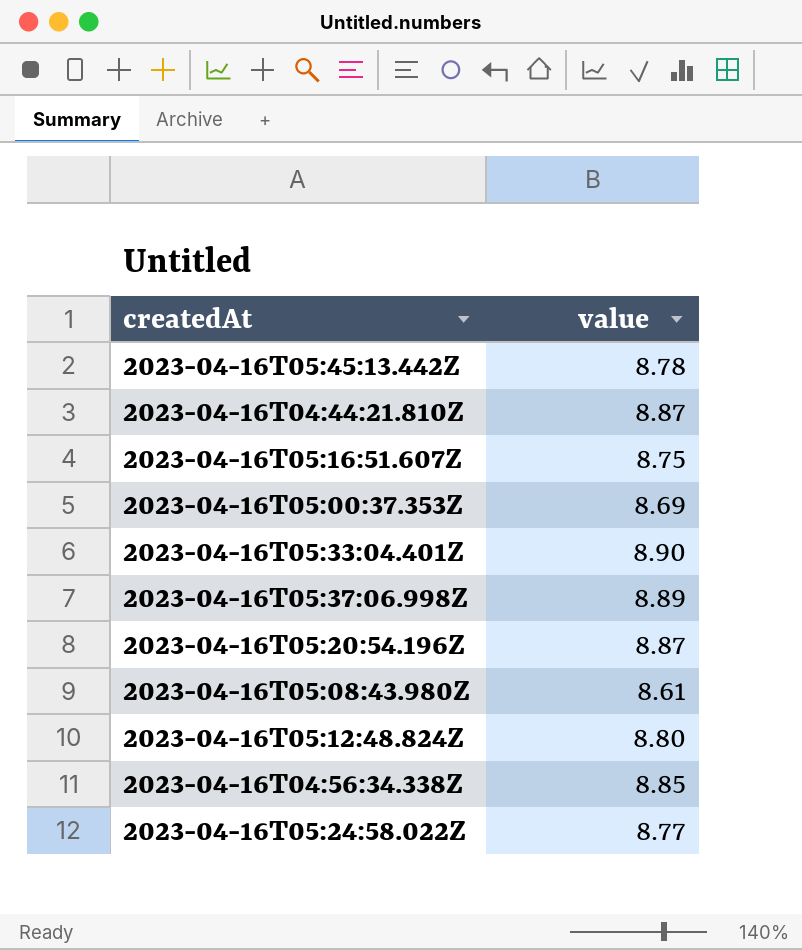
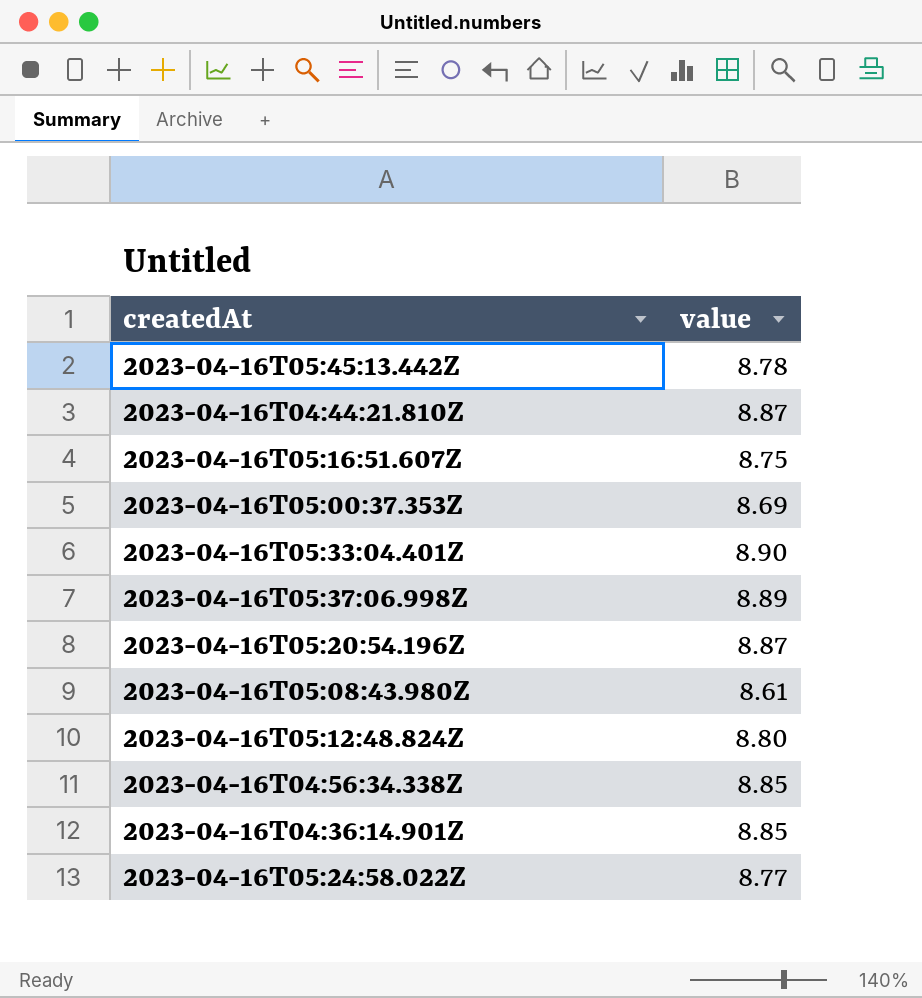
row 2023-04-16T04:36:14.901Z: none -> 8.85

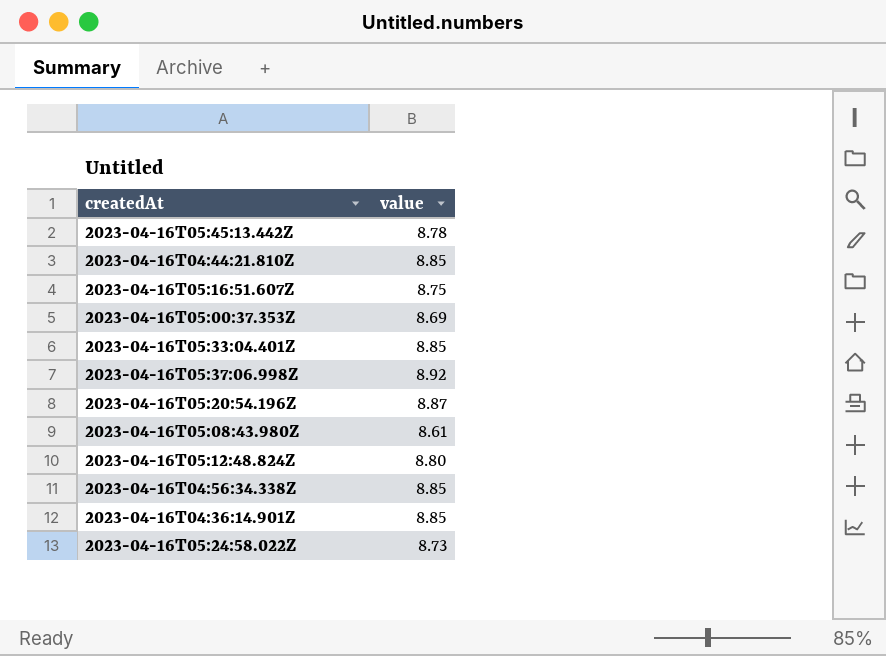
2023-04-16T04:44:21.810Z | value: 8.87 -> 8.85
2023-04-16T05:33:04.401Z | value: 8.90 -> 8.85
2023-04-16T05:37:06.998Z | value: 8.89 -> 8.92
2023-04-16T05:24:58.022Z | value: 8.77 -> 8.73

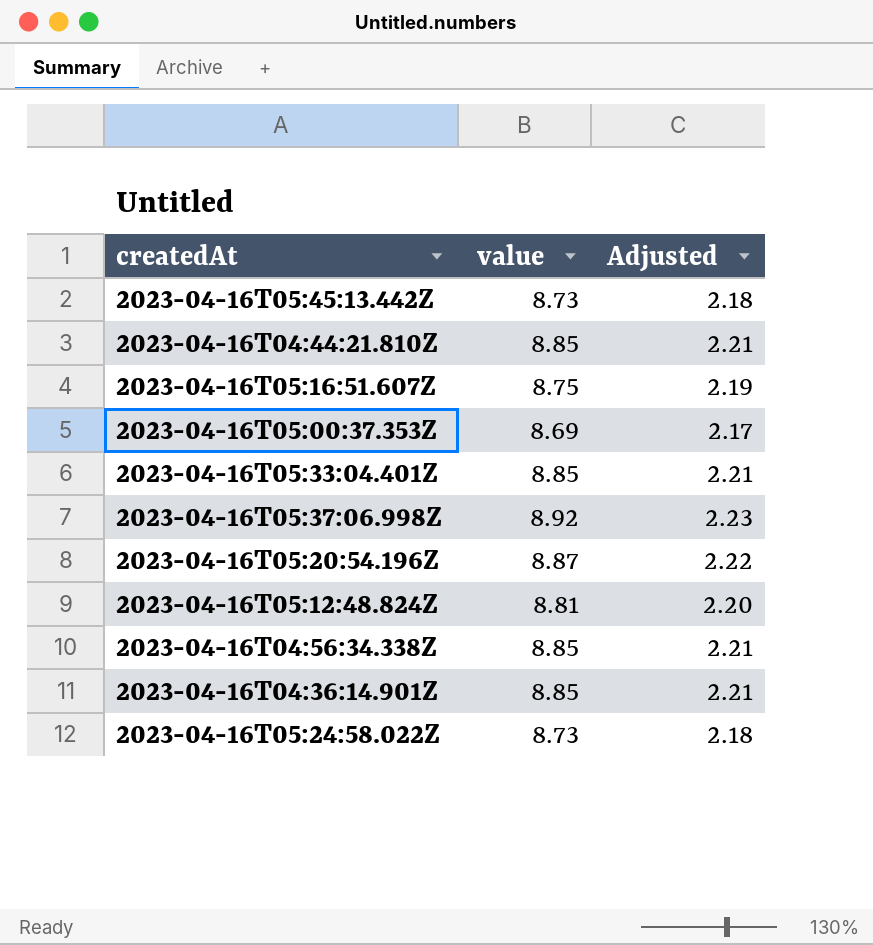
column Adjusted | formula: none -> [value] * 0.25
row 2023-04-16T05:08:43.980Z: 8.61 -> none
2023-04-16T05:45:13.442Z | value: 8.78 -> 8.73
2023-04-16T05:12:48.824Z | value: 8.80 -> 8.81

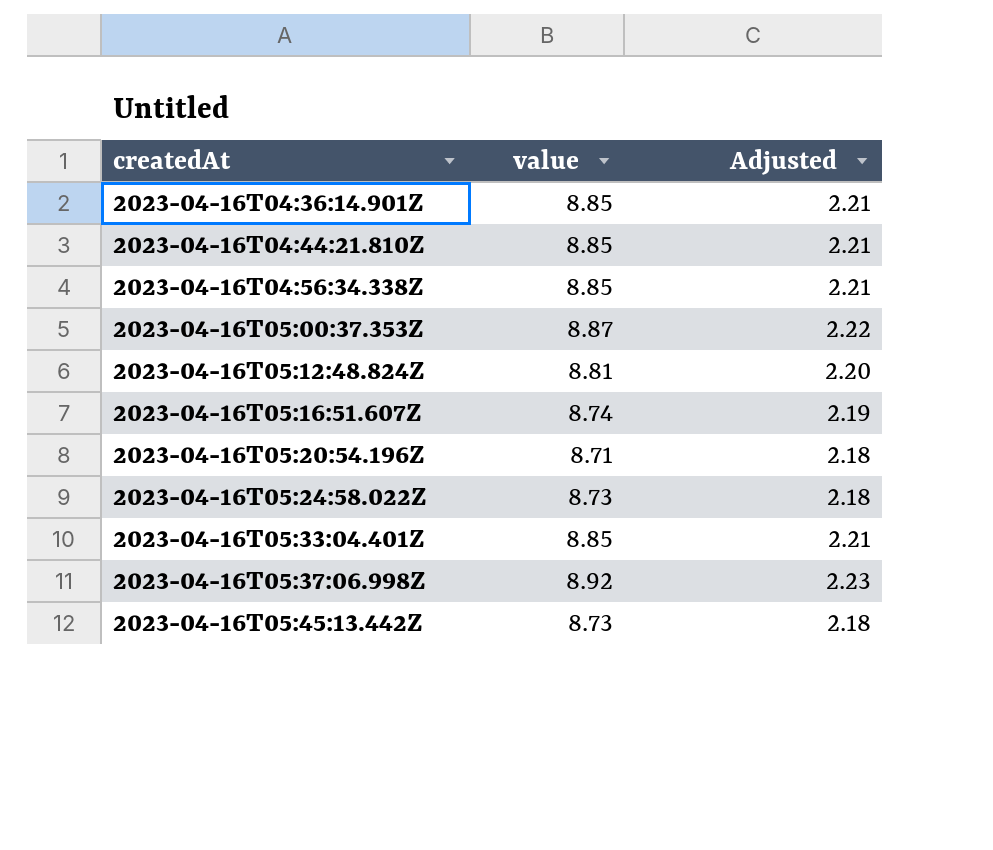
row order: none -> createdAt ascending
2023-04-16T05:00:37.353Z | value: 8.69 -> 8.87
2023-04-16T05:00:37.353Z | Adjusted: 2.17 -> 2.22
2023-04-16T05:16:51.607Z | value: 8.75 -> 8.74
2023-04-16T05:20:54.196Z | value: 8.87 -> 8.71
2023-04-16T05:20:54.196Z | Adjusted: 2.22 -> 2.18

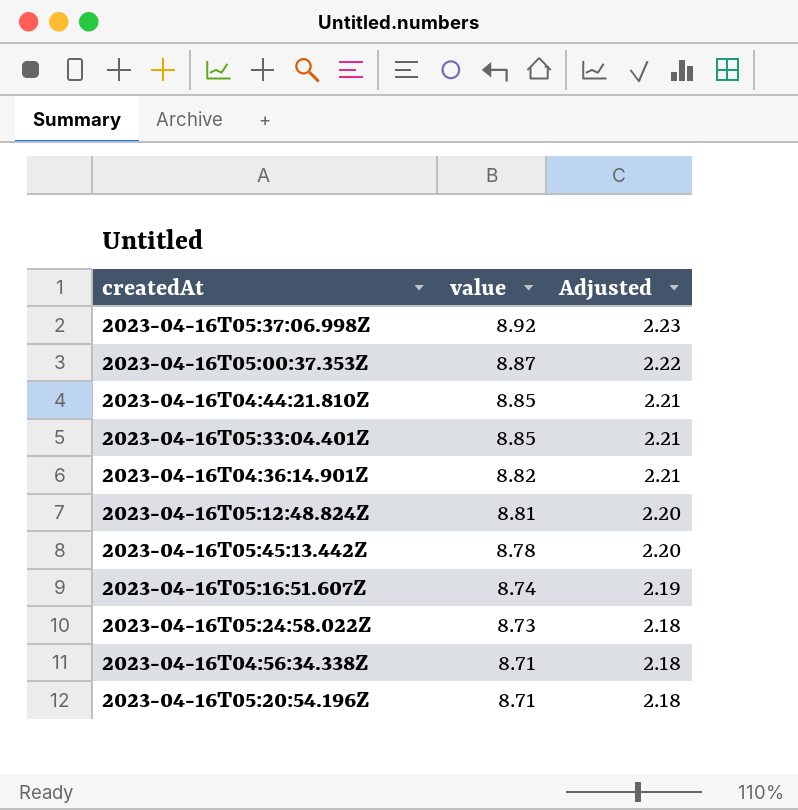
row order: createdAt ascending -> value descending
2023-04-16T04:36:14.901Z | value: 8.85 -> 8.82
2023-04-16T05:45:13.442Z | value: 8.73 -> 8.78
2023-04-16T05:45:13.442Z | Adjusted: 2.18 -> 2.20
2023-04-16T04:56:34.338Z | value: 8.85 -> 8.71
2023-04-16T04:56:34.338Z | Adjusted: 2.21 -> 2.18

